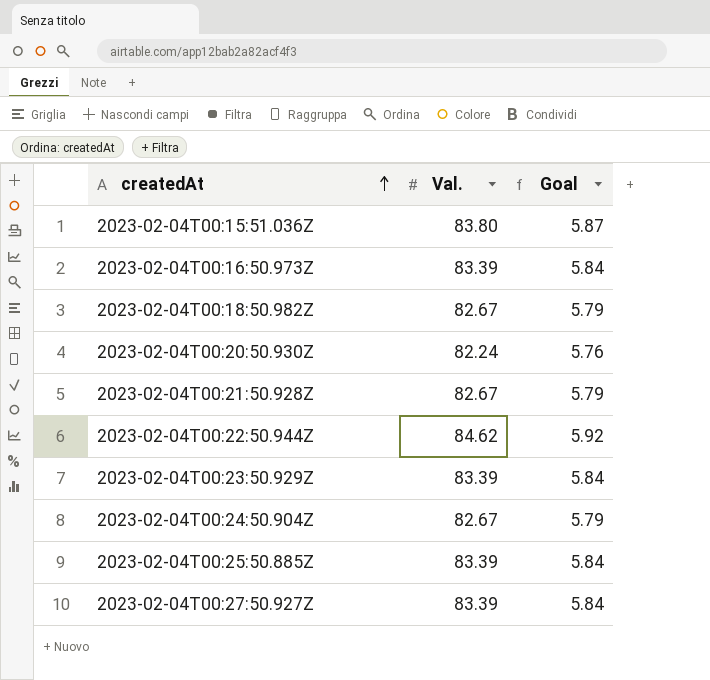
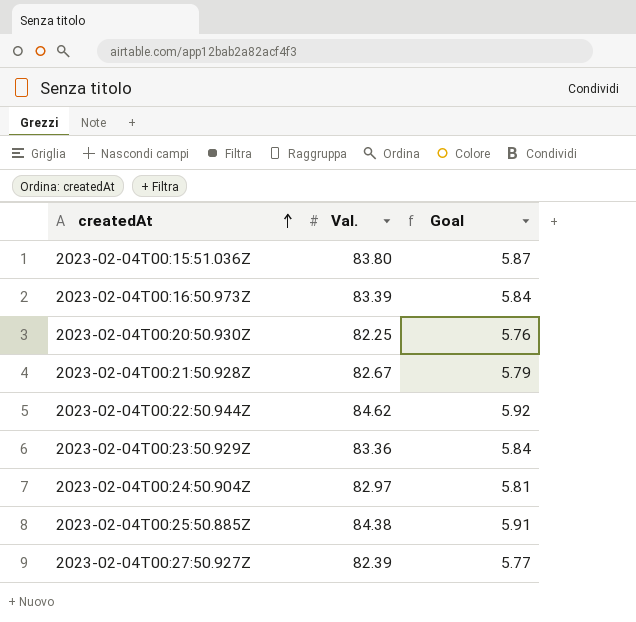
row 2023-02-04T00:18:50.982Z: 82.67 | 5.79 -> none
2023-02-04T00:20:50.930Z | Val.: 82.24 -> 82.25
2023-02-04T00:23:50.929Z | Val.: 83.39 -> 83.36
2023-02-04T00:24:50.904Z | Val.: 82.67 -> 82.97
2023-02-04T00:24:50.904Z | Goal: 5.79 -> 5.81
2023-02-04T00:25:50.885Z | Val.: 83.39 -> 84.38
2023-02-04T00:25:50.885Z | Goal: 5.84 -> 5.91
2023-02-04T00:27:50.927Z | Val.: 83.39 -> 82.39
2023-02-04T00:27:50.927Z | Goal: 5.84 -> 5.77

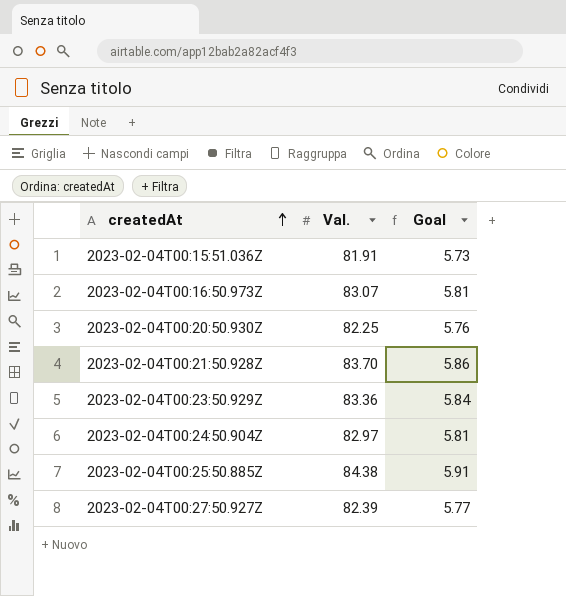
row 2023-02-04T00:22:50.944Z: 84.62 | 5.92 -> none
2023-02-04T00:15:51.036Z | Val.: 83.80 -> 81.91
2023-02-04T00:15:51.036Z | Goal: 5.87 -> 5.73
2023-02-04T00:16:50.973Z | Val.: 83.39 -> 83.07
2023-02-04T00:16:50.973Z | Goal: 5.84 -> 5.81
2023-02-04T00:21:50.928Z | Val.: 82.67 -> 83.70
2023-02-04T00:21:50.928Z | Goal: 5.79 -> 5.86

